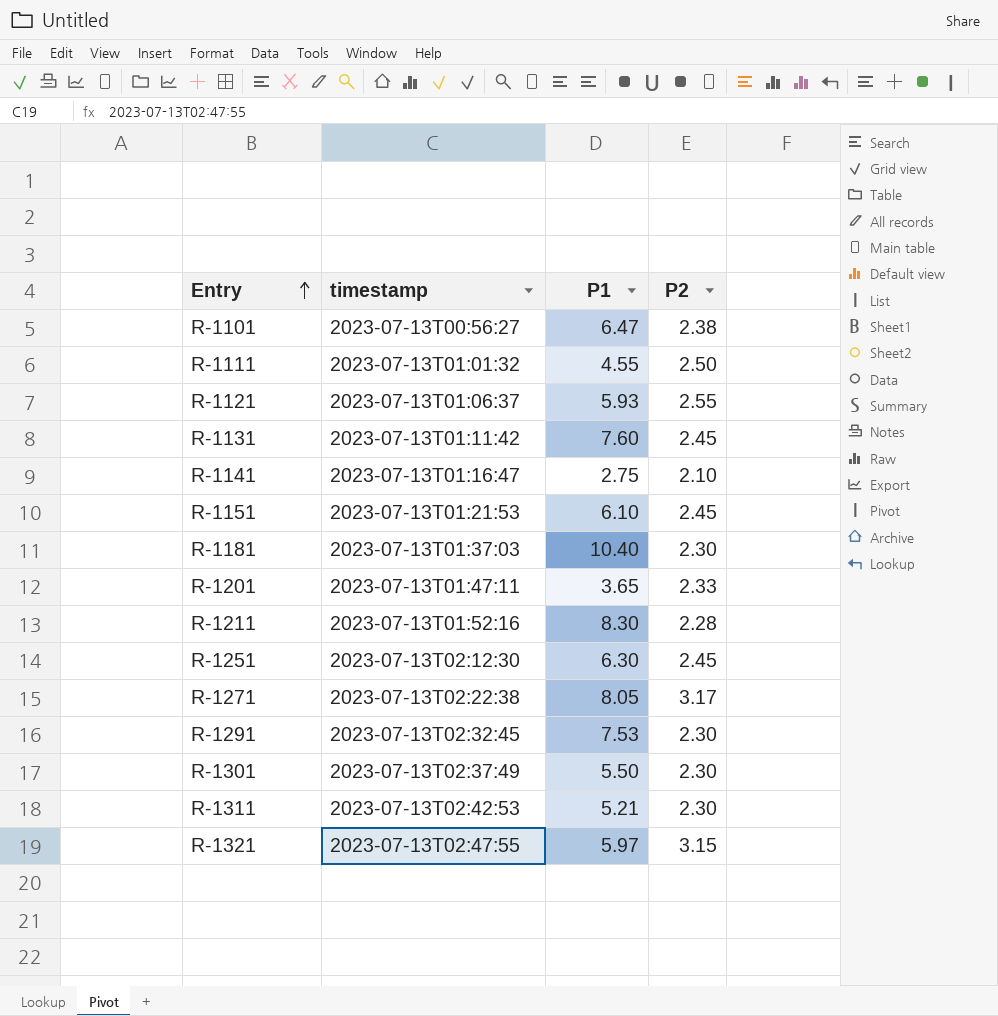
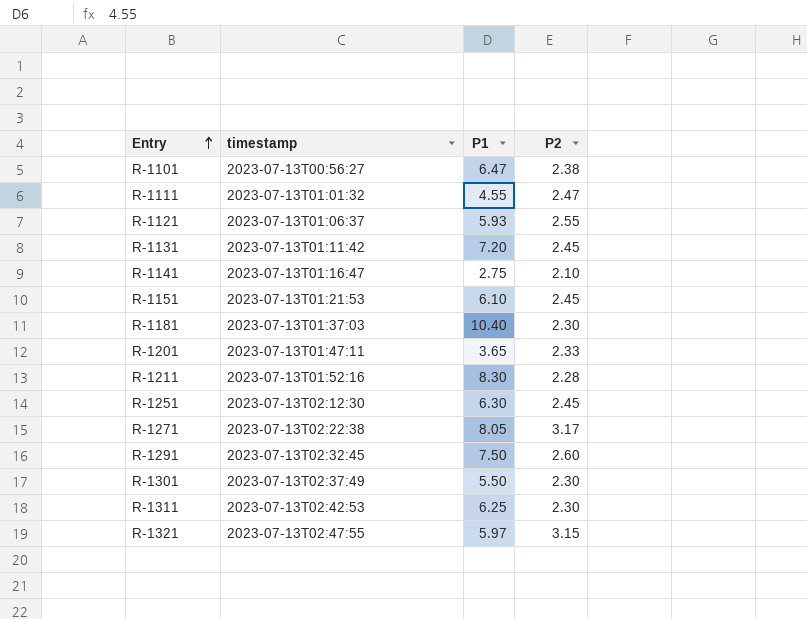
R-1111 | P2: 2.50 -> 2.47
R-1131 | P1: 7.60 -> 7.20
R-1291 | P1: 7.53 -> 7.50
R-1291 | P2: 2.30 -> 2.60
R-1311 | P1: 5.21 -> 6.25

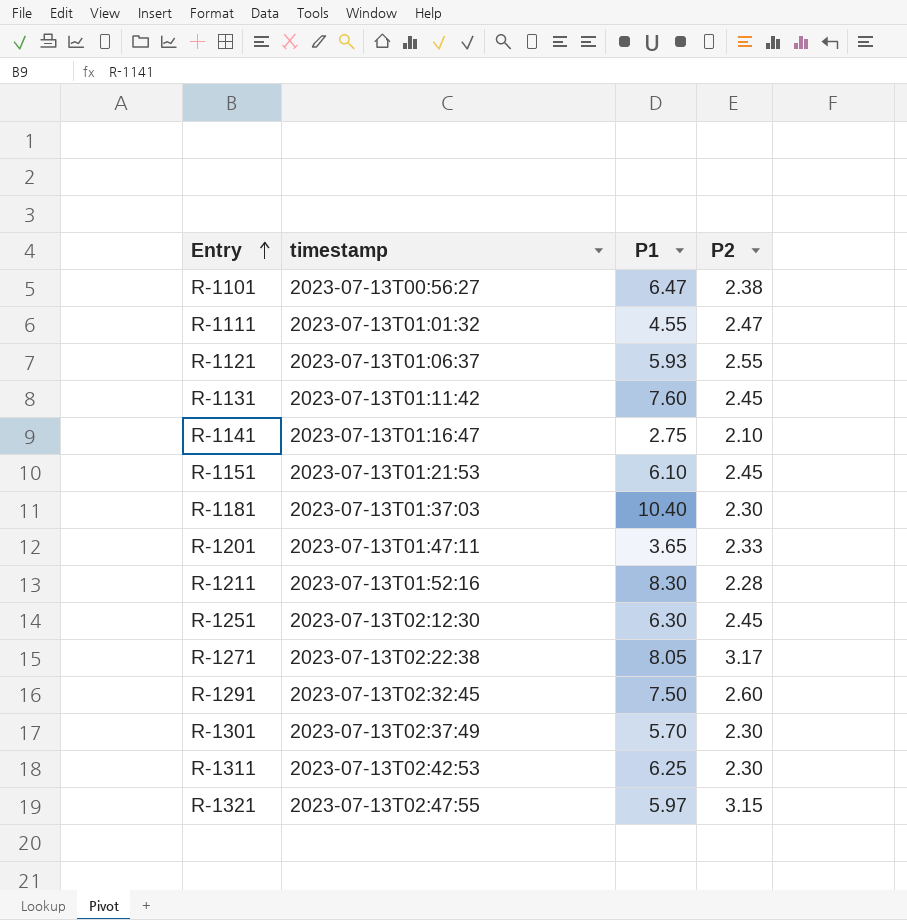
R-1131 | P1: 7.20 -> 7.60
R-1301 | P1: 5.50 -> 5.70

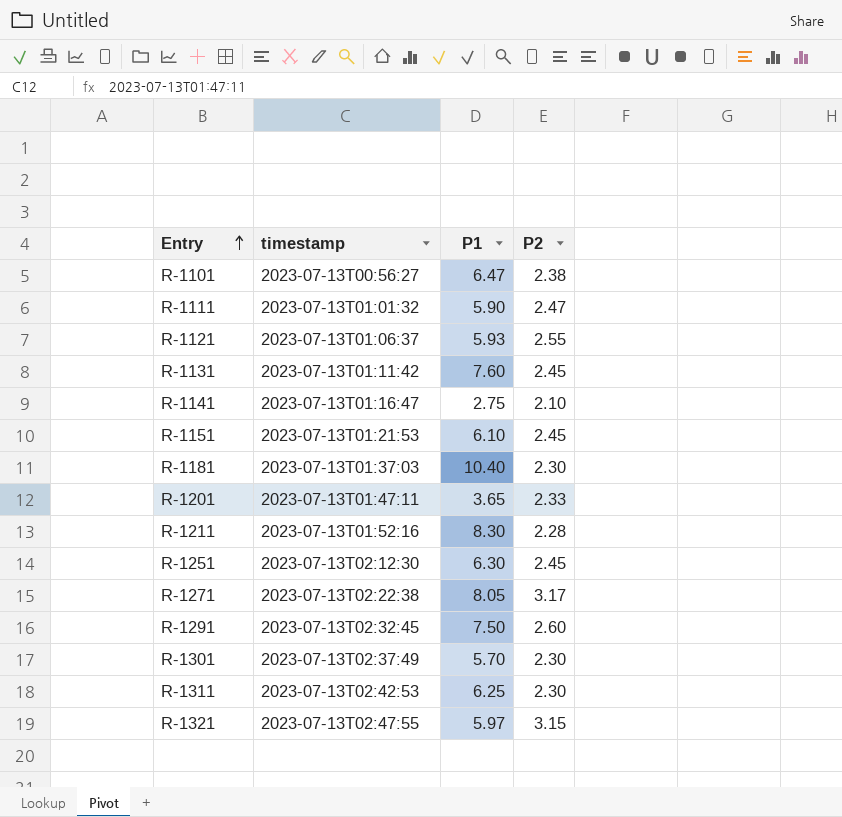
R-1111 | P1: 4.55 -> 5.90

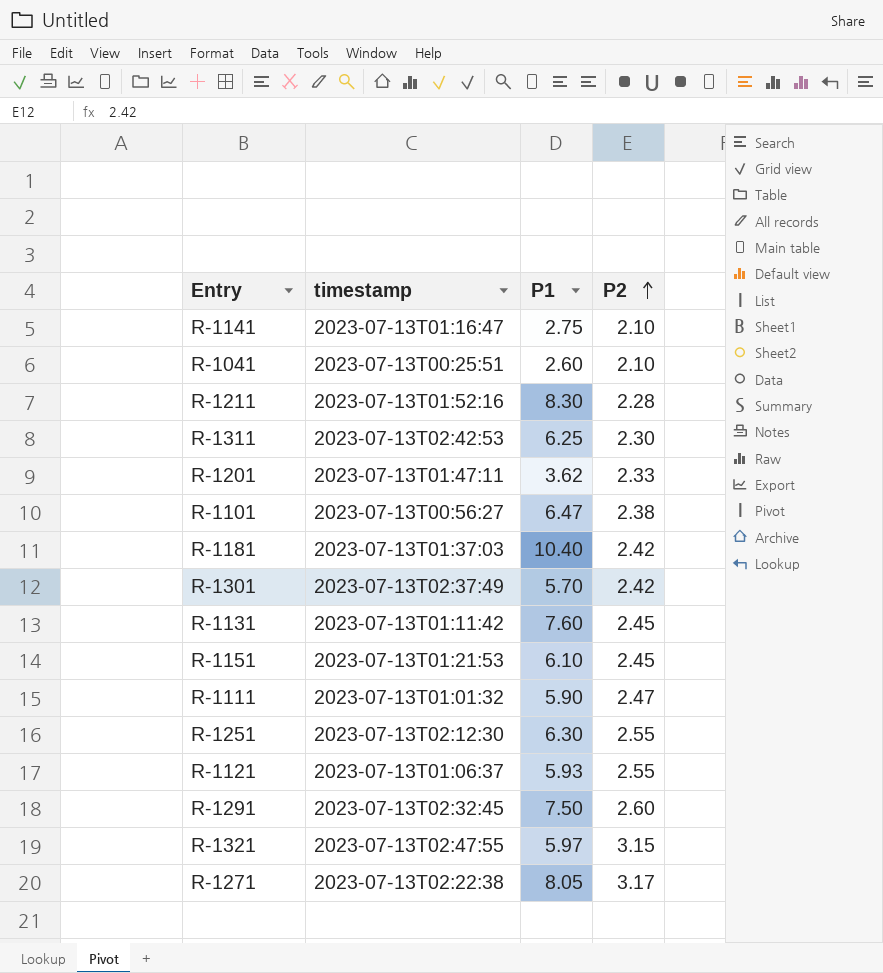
row order: Entry ascending -> P2 ascending
row R-1041: none -> 2023-07-13T00:25:51 | 2.60 | 2.10
R-1201 | P1: 3.65 -> 3.62
R-1181 | P2: 2.30 -> 2.42
R-1301 | P2: 2.30 -> 2.42
R-1251 | P2: 2.45 -> 2.55

